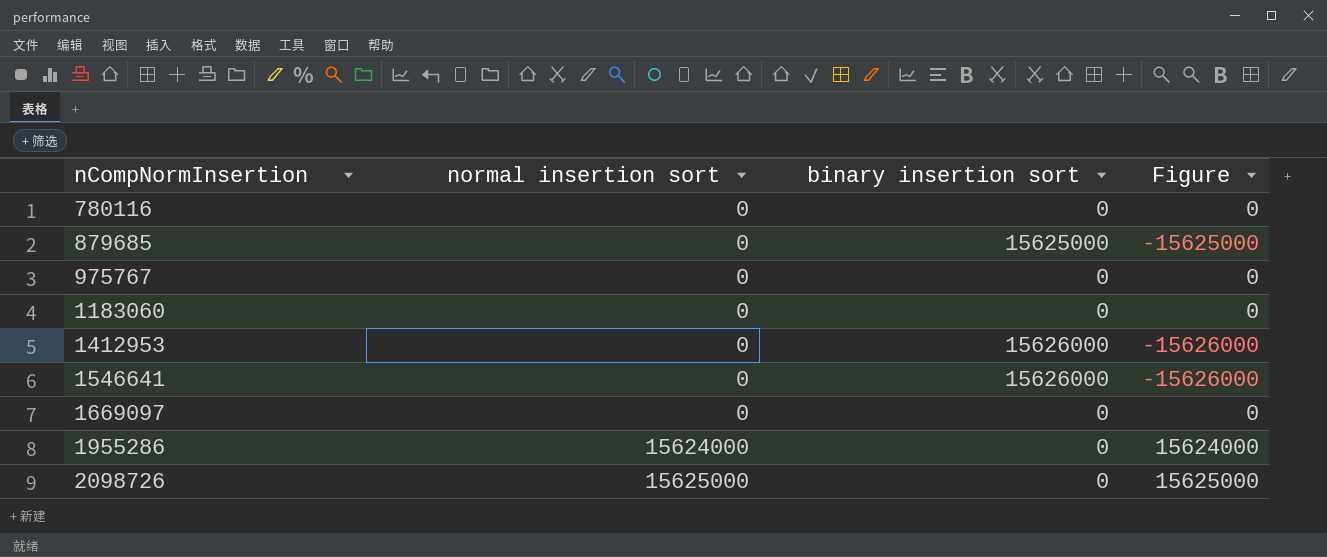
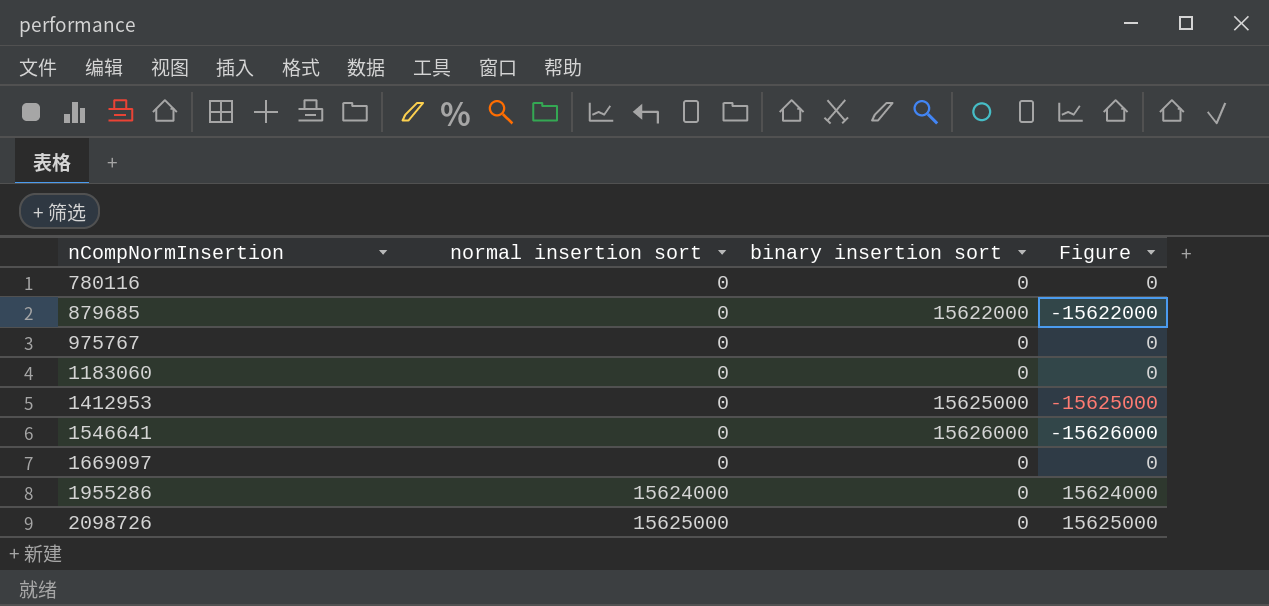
879685 | binary insertion sort: 15625000 -> 15622000
879685 | Figure: -15625000 -> -15622000
1412953 | binary insertion sort: 15626000 -> 15625000
1412953 | Figure: -15626000 -> -15625000

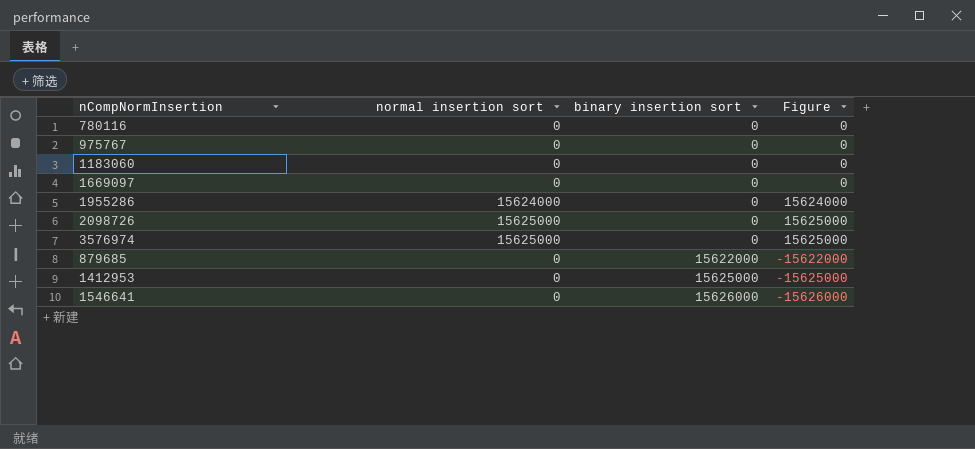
row order: nCompNormInsertion ascending -> binary insertion sort ascending
row 3576974: none -> 15625000 | 0 | 15625000

